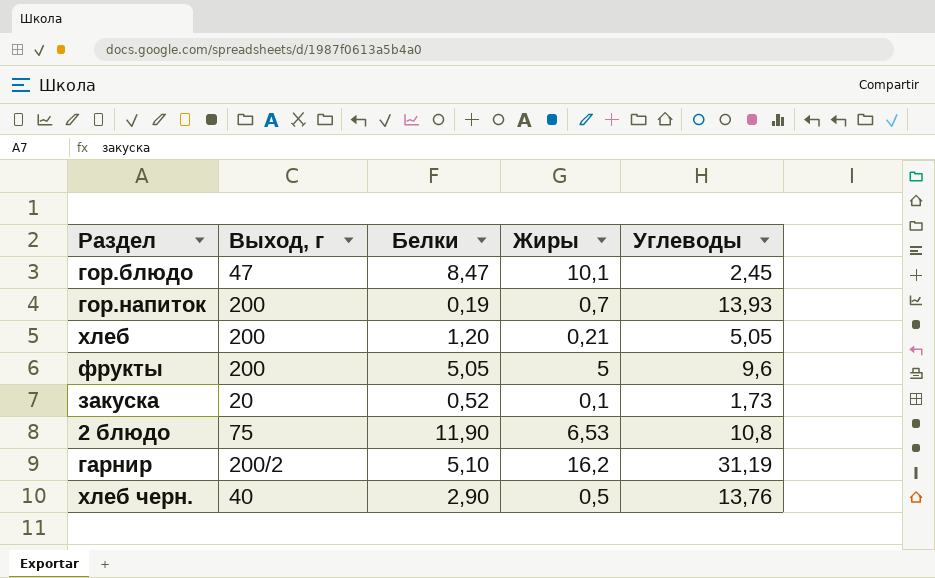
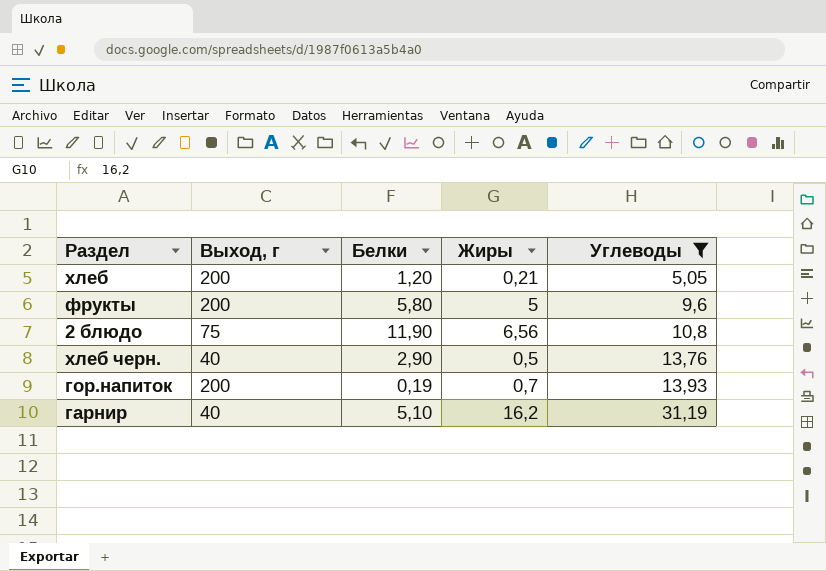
filter: none -> Углеводы >= 5,05
row order: none -> Углеводы ascending
фрукты | Белки: 5,05 -> 5,80
2 блюдо | Жиры: 6,53 -> 6,56
гарнир | Выход, г: 200/2 -> 40

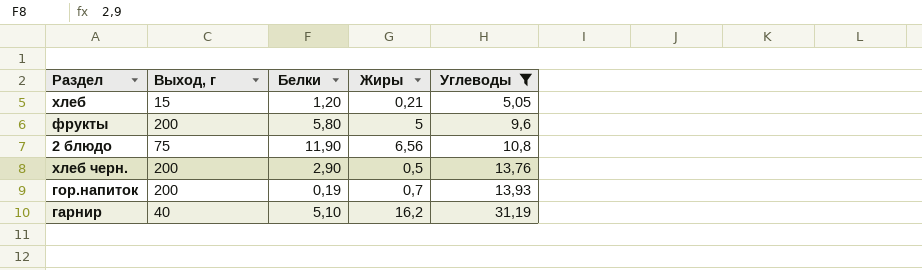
хлеб | Выход, г: 200 -> 15
хлеб черн. | Выход, г: 40 -> 200

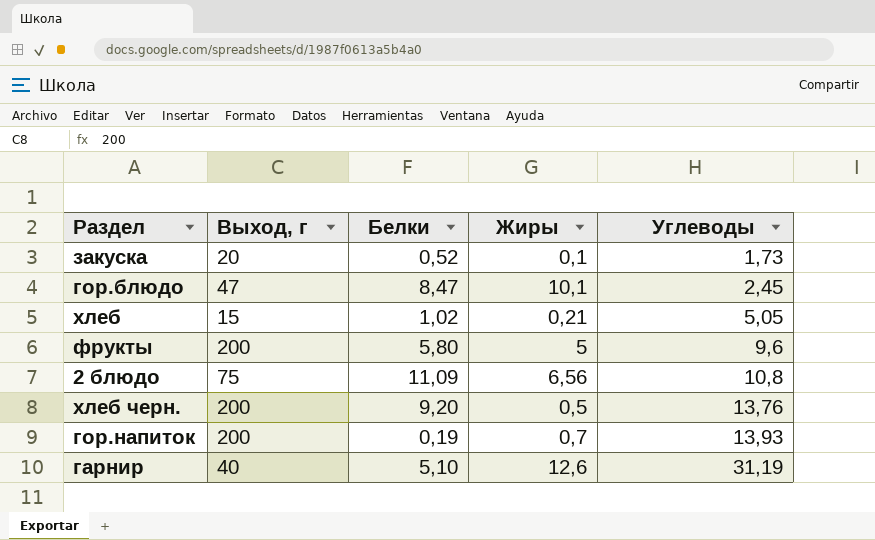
filter: Углеводы >= 5,05 -> none
хлеб | Белки: 1,20 -> 1,02
2 блюдо | Белки: 11,90 -> 11,09
хлеб черн. | Белки: 2,90 -> 9,20
гарнир | Жиры: 16,2 -> 12,6

